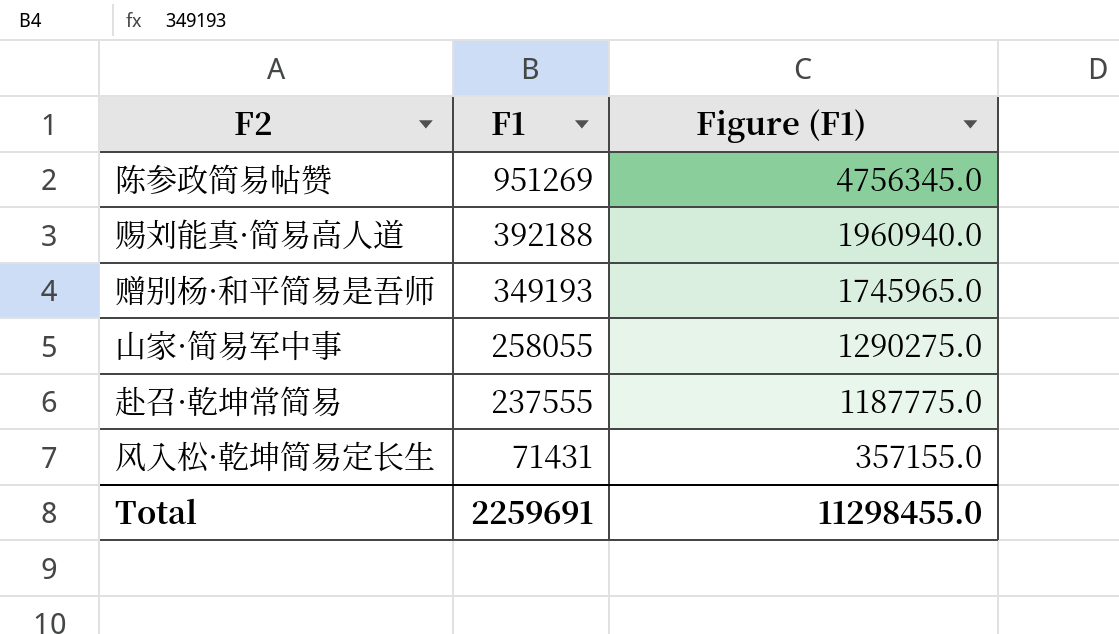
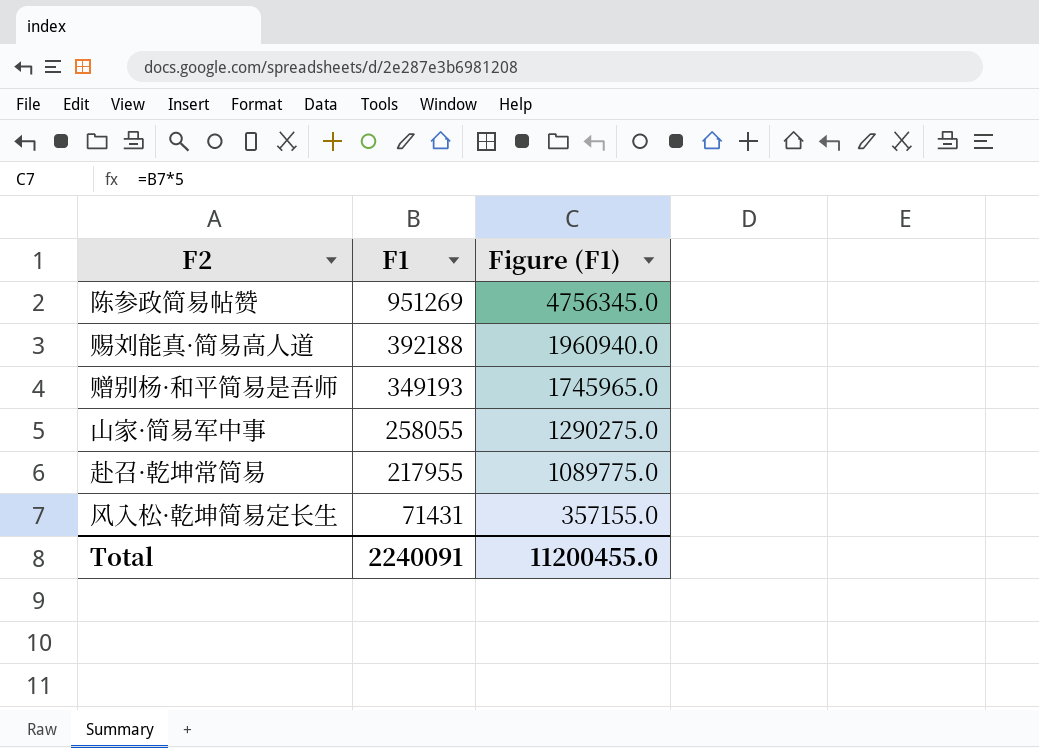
赴召·乾坤常简易 | F1: 237555 -> 217955
赴召·乾坤常简易 | Figure (F1): 1187775.0 -> 1089775.0
Total | F1: 2259691 -> 2240091
Total | Figure (F1): 11298455.0 -> 11200455.0

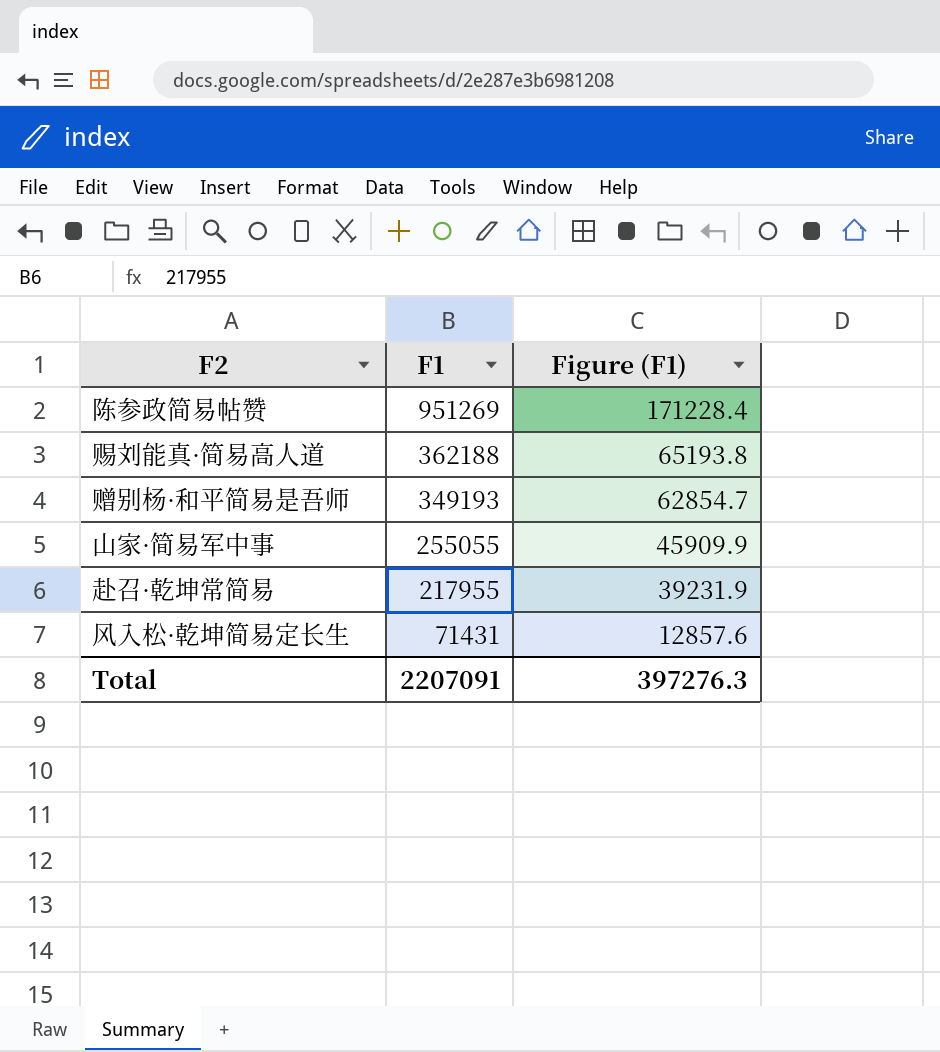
column Figure (F1) | formula: [F1] * 5 -> [F1] * 0.18
赐刘能真·简易高人道 | F1: 392188 -> 362188
山家·简易军中事 | F1: 258055 -> 255055
Total | F1: 2240091 -> 2207091
Total | Figure (F1): 11200455.0 -> 397276.3

